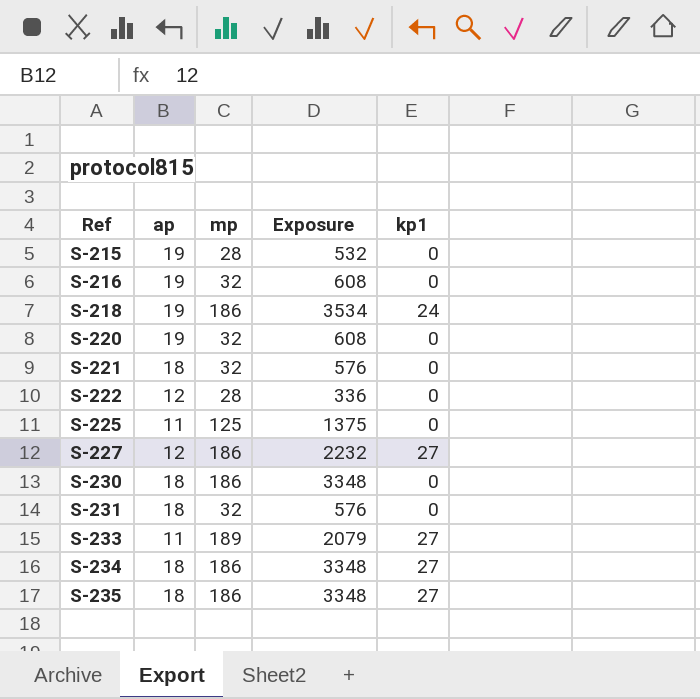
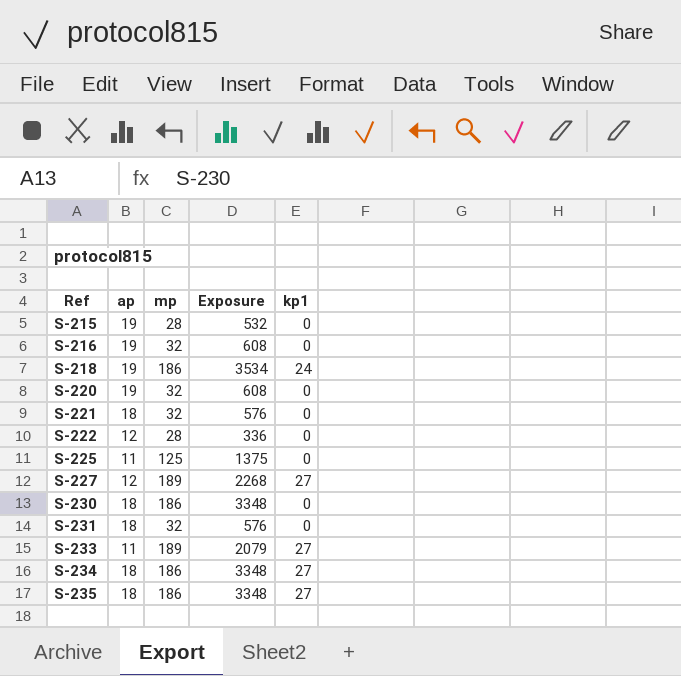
S-227 | mp: 186 -> 189
S-227 | Exposure: 2232 -> 2268

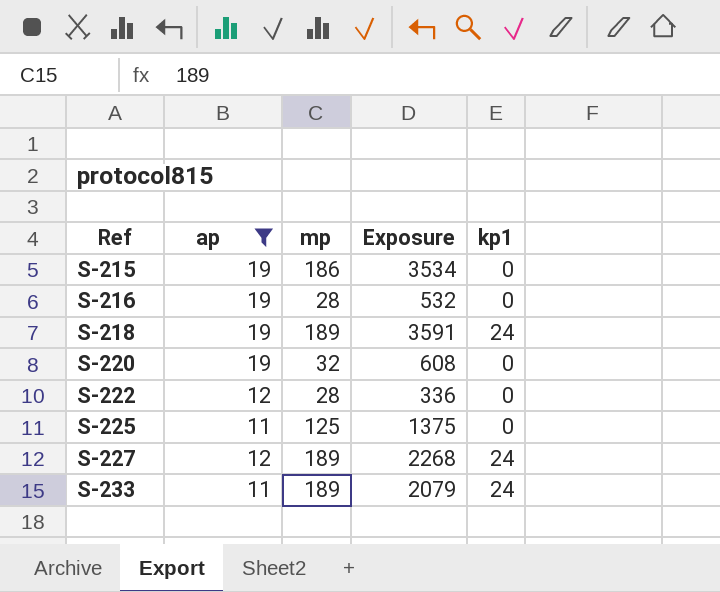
filter: none -> ap != 18
S-215 | mp: 28 -> 186
S-215 | Exposure: 532 -> 3534
S-216 | mp: 32 -> 28
S-216 | Exposure: 608 -> 532
S-218 | mp: 186 -> 189
S-218 | Exposure: 3534 -> 3591
S-227 | kp1: 27 -> 24
S-233 | kp1: 27 -> 24

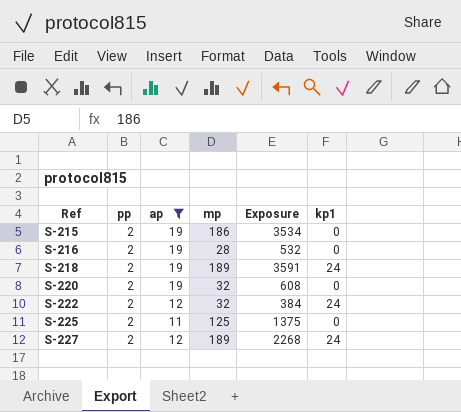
column pp | position: none -> 2
row S-233: 11 | 189 | 2079 | 24 -> none
S-222 | mp: 28 -> 32
S-222 | Exposure: 336 -> 384
S-222 | kp1: 0 -> 24

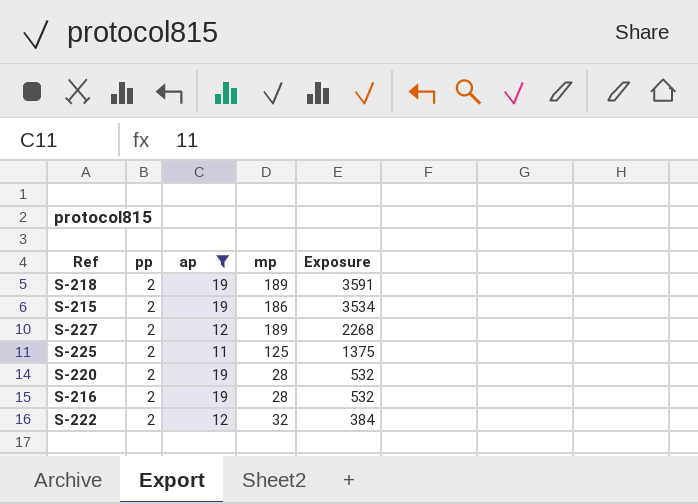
row order: Ref ascending -> Exposure descending
column kp1 | position: 6 -> none
S-220 | mp: 32 -> 28
S-220 | Exposure: 608 -> 532

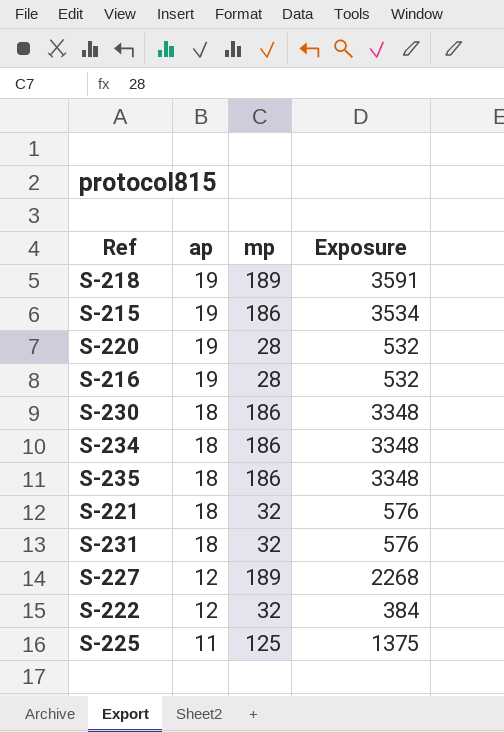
filter: ap != 18 -> none
row order: Exposure descending -> ap descending
column pp | position: 2 -> none

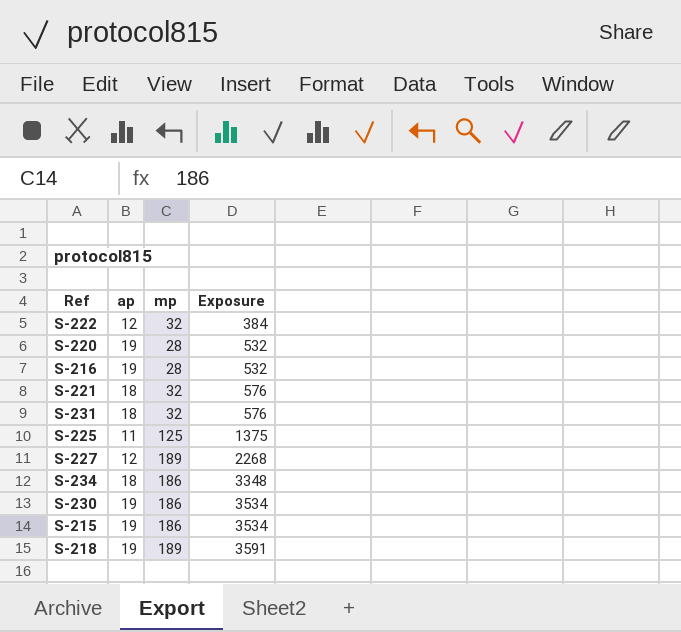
row order: ap descending -> Exposure ascending
row S-235: 18 | 186 | 3348 -> none
S-230 | ap: 18 -> 19
S-230 | Exposure: 3348 -> 3534

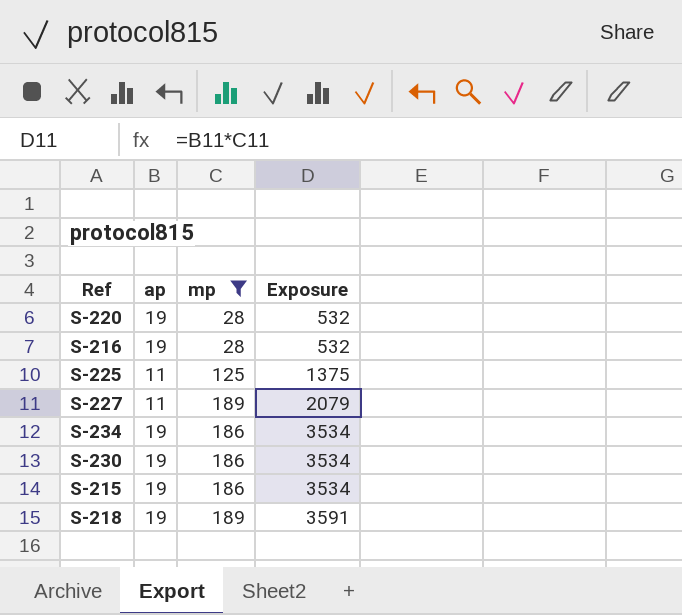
filter: none -> mp != 32
S-227 | ap: 12 -> 11
S-227 | Exposure: 2268 -> 2079
S-234 | ap: 18 -> 19
S-234 | Exposure: 3348 -> 3534

